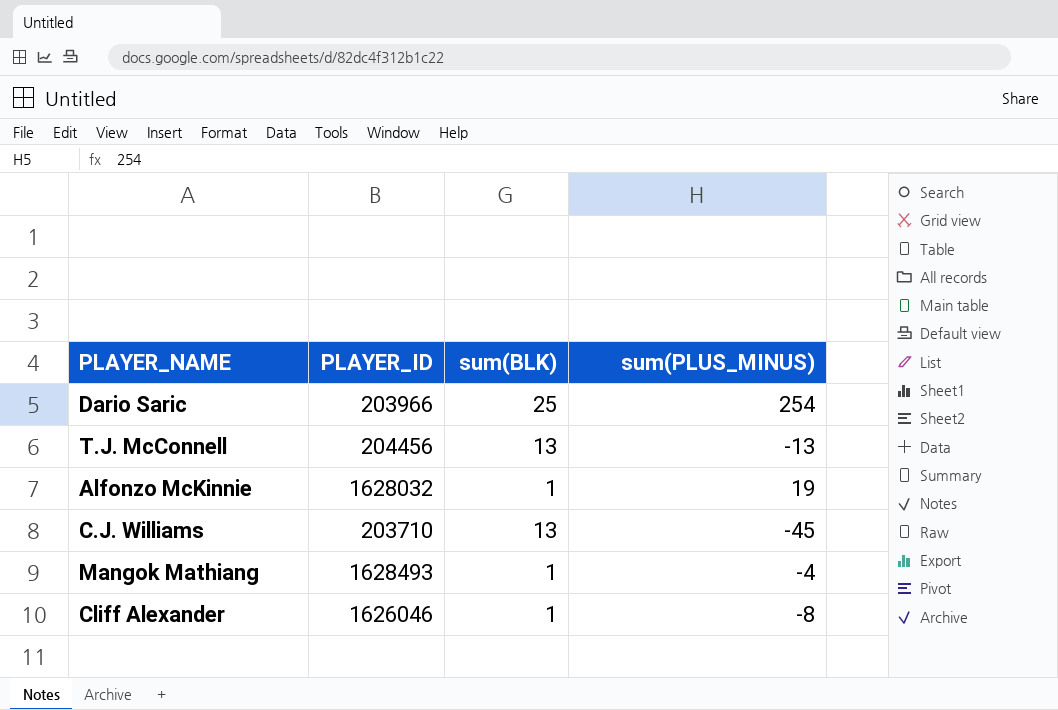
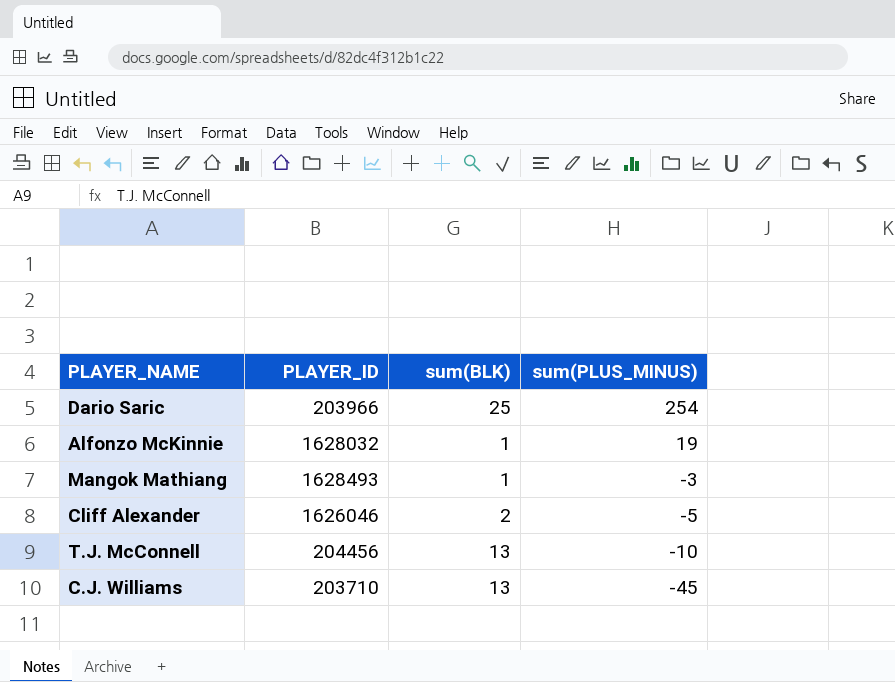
row order: none -> sum(PLUS_MINUS) descending
Mangok Mathiang | sum(PLUS_MINUS): -4 -> -3
Cliff Alexander | sum(BLK): 1 -> 2
Cliff Alexander | sum(PLUS_MINUS): -8 -> -5
T.J. McConnell | sum(PLUS_MINUS): -13 -> -10

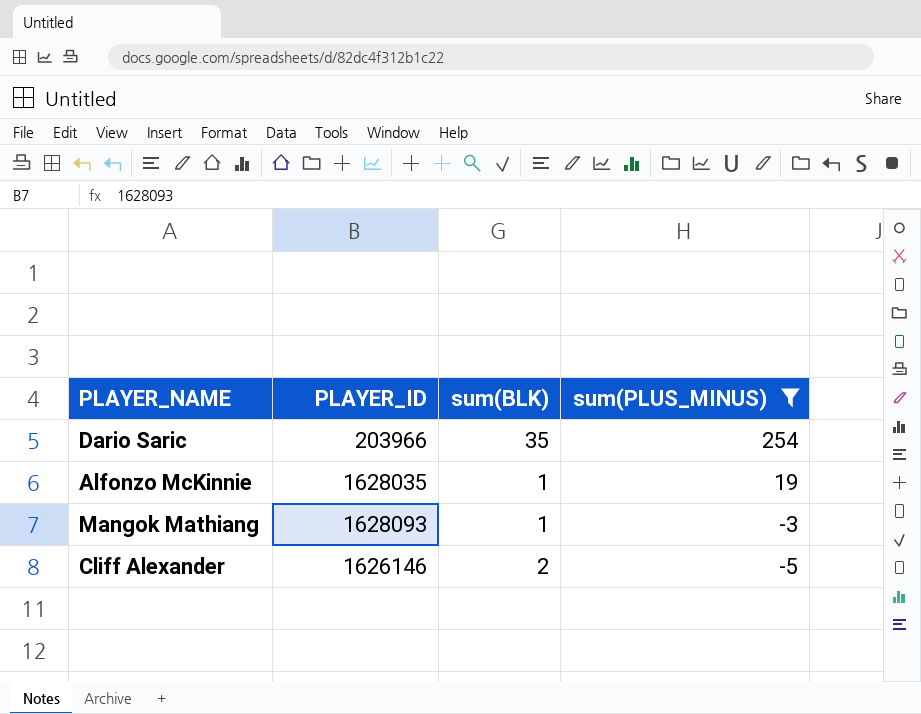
filter: none -> sum(PLUS_MINUS) >= -5
Dario Saric | sum(BLK): 25 -> 35
Alfonzo McKinnie | PLAYER_ID: 1628032 -> 1628035
Mangok Mathiang | PLAYER_ID: 1628493 -> 1628093
Cliff Alexander | PLAYER_ID: 1626046 -> 1626146

